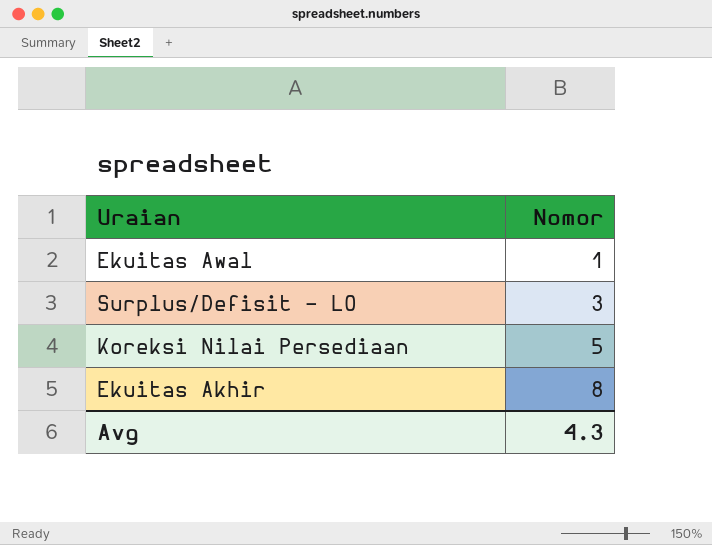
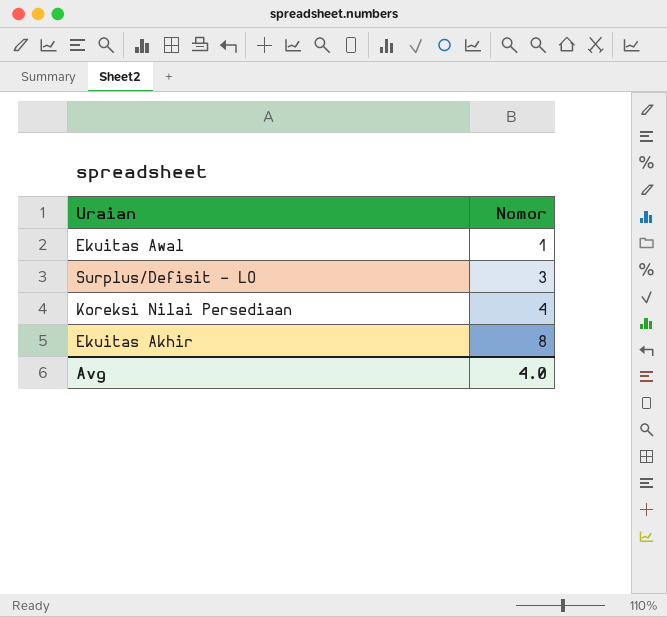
Koreksi Nilai Persediaan | Nomor: 5 -> 4
Avg | Nomor: 4.3 -> 4.0

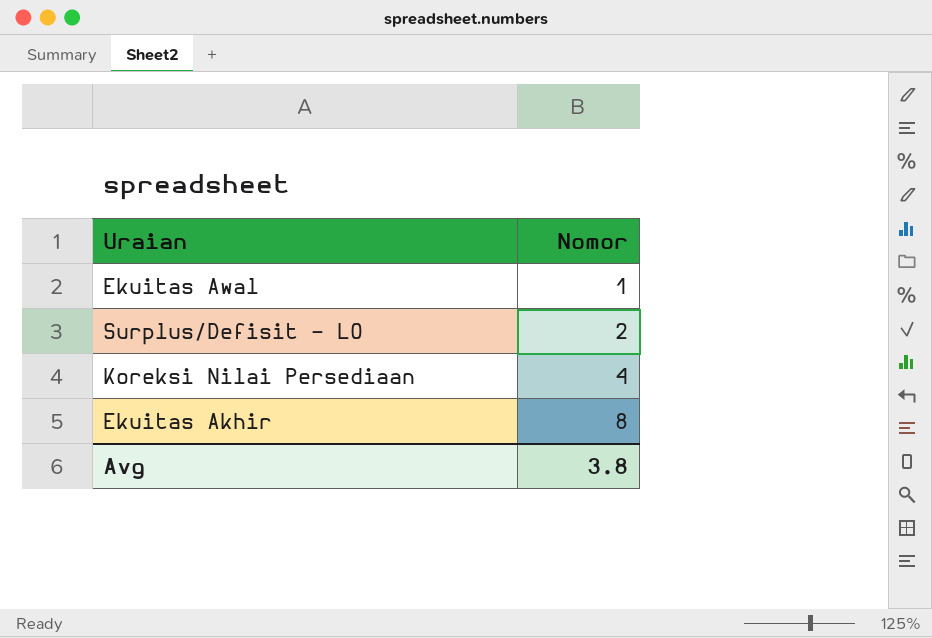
Surplus/Defisit - LO | Nomor: 3 -> 2
Avg | Nomor: 4.0 -> 3.8

